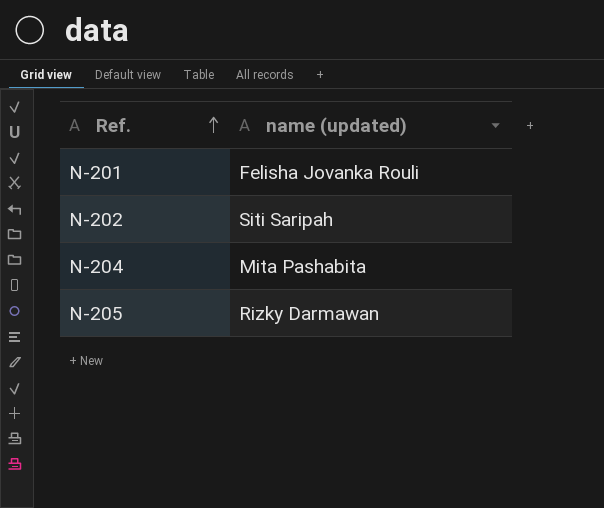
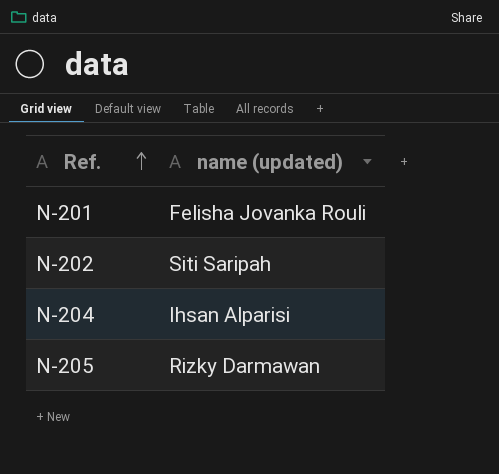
N-204 | name (updated): Mita Pashabita -> Ihsan Alparisi

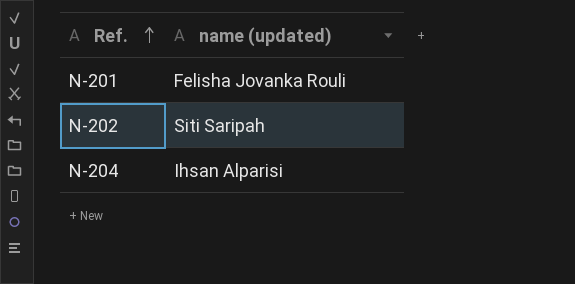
row N-205: Rizky Darmawan -> none

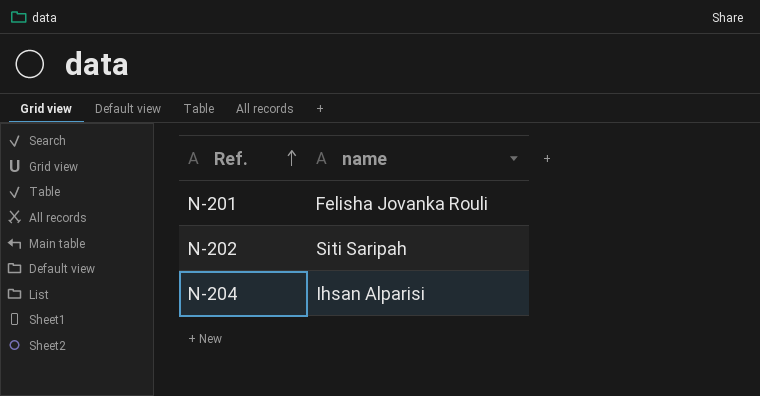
column name: name (updated) -> name

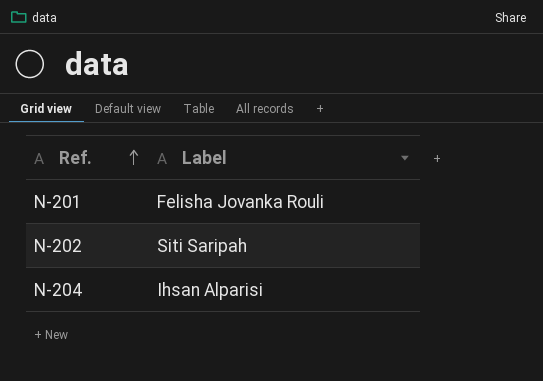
column name: name -> Label

